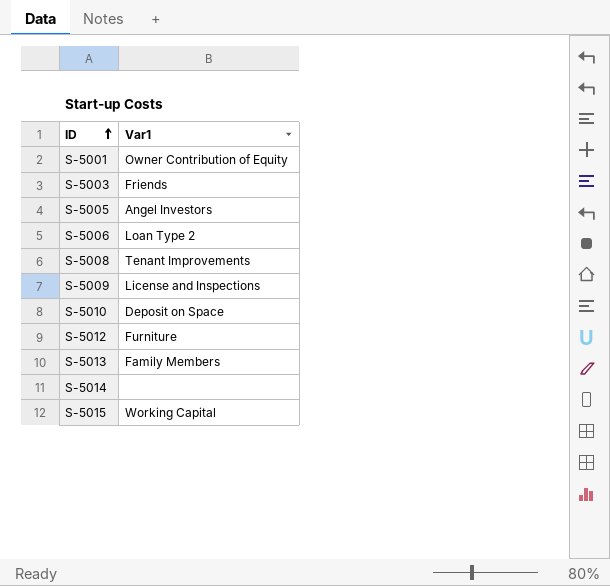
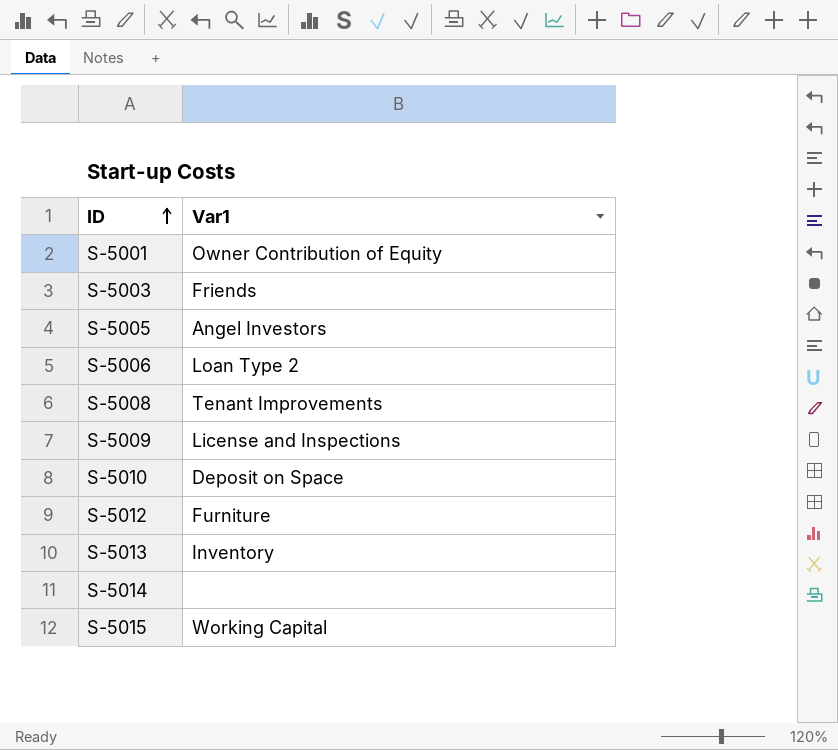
S-5013 | Var1: Family Members -> Inventory

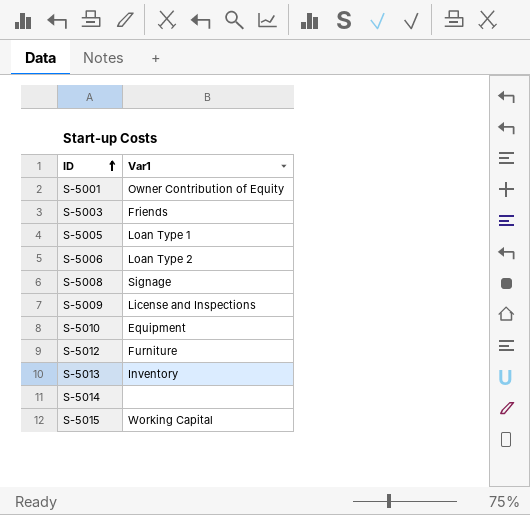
S-5005 | Var1: Angel Investors -> Loan Type 1
S-5008 | Var1: Tenant Improvements -> Signage
S-5010 | Var1: Deposit on Space -> Equipment

